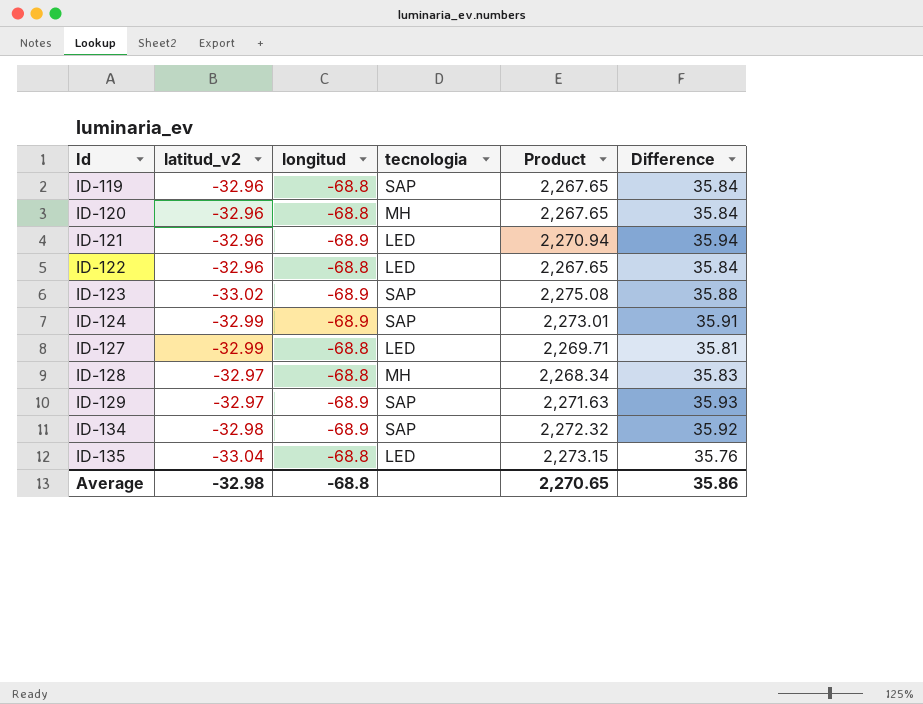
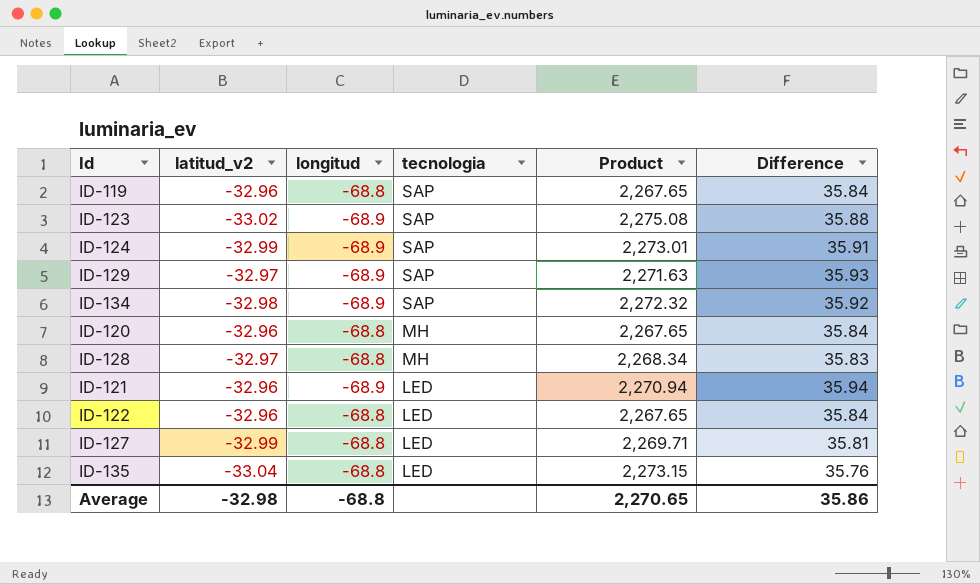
row order: Id ascending -> tecnologia descending

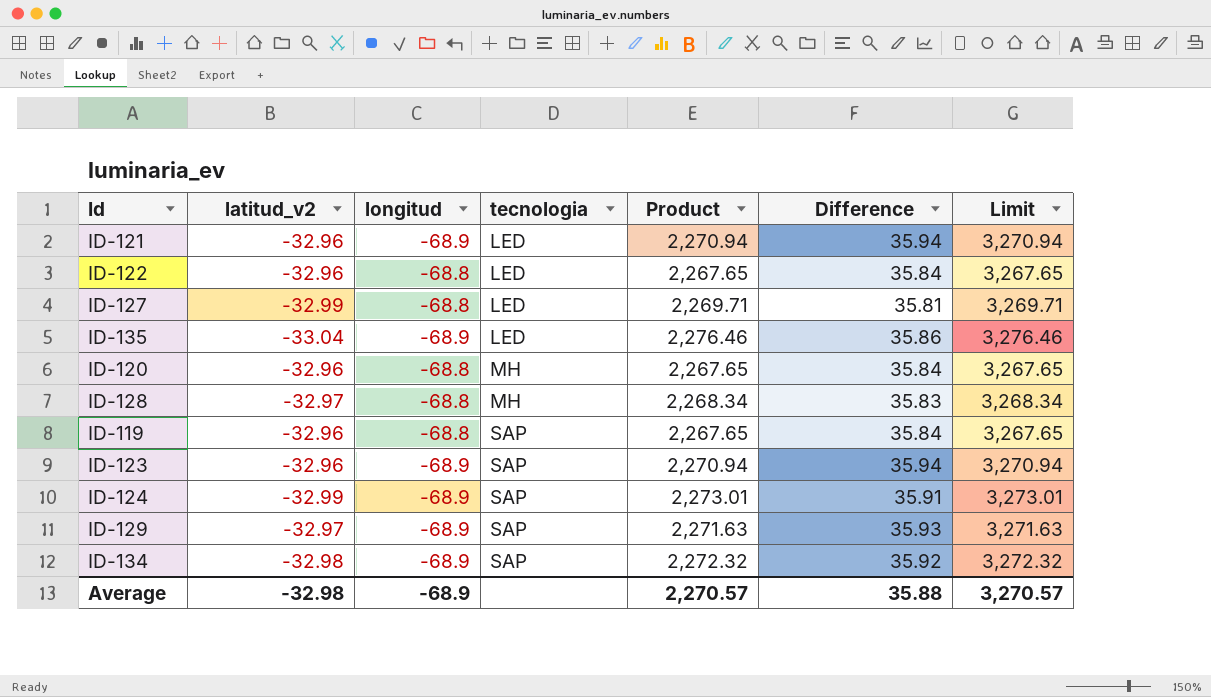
row order: tecnologia descending -> tecnologia ascending
column Limit | formula: none -> [Product] + 1000
ID-135 | longitud: -68.8 -> -68.9
ID-135 | Product: 2,273.15 -> 2,276.46
ID-135 | Difference: 35.76 -> 35.86
ID-123 | latitud_v2: -33.02 -> -32.96
ID-123 | Product: 2,275.08 -> 2,270.94
ID-123 | Difference: 35.88 -> 35.94
Average | longitud: -68.8 -> -68.9
Average | Product: 2,270.65 -> 2,270.57
Average | Difference: 35.86 -> 35.88

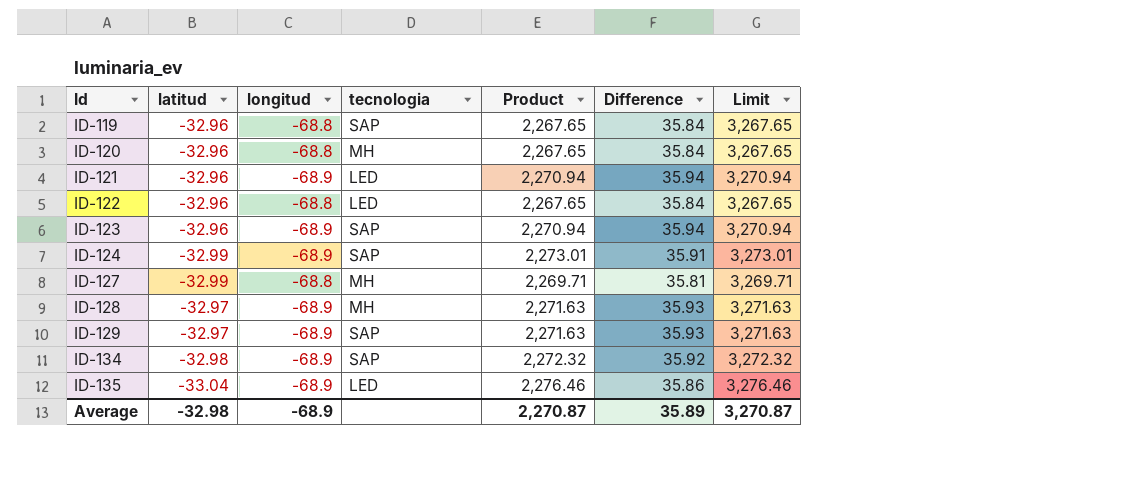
row order: tecnologia ascending -> Id ascending
column name: latitud_v2 -> latitud
ID-127 | tecnologia: LED -> MH
ID-128 | longitud: -68.8 -> -68.9
ID-128 | Product: 2,268.34 -> 2,271.63
ID-128 | Difference: 35.83 -> 35.93
ID-128 | Limit: 3,268.34 -> 3,271.63
Average | Product: 2,270.57 -> 2,270.87
Average | Difference: 35.88 -> 35.89
Average | Limit: 3,270.57 -> 3,270.87

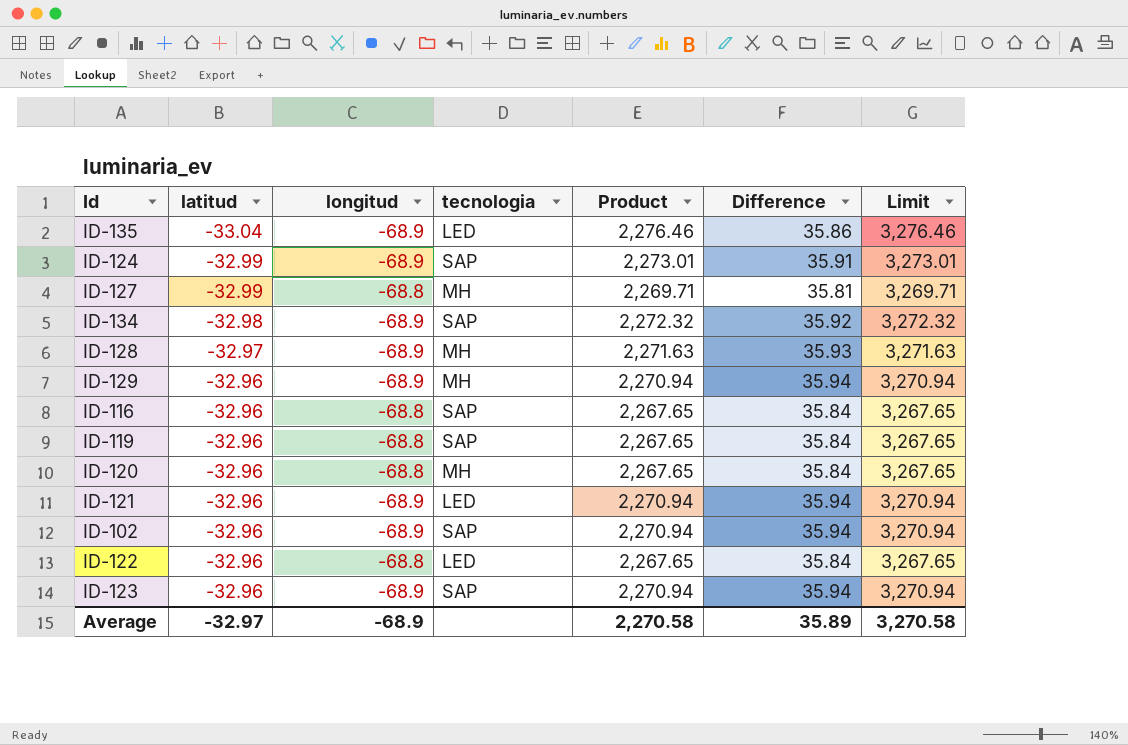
row order: Id ascending -> latitud ascending
ID-129 | latitud: -32.97 -> -32.96
ID-129 | tecnologia: SAP -> MH
ID-129 | Product: 2,271.63 -> 2,270.94
ID-129 | Difference: 35.93 -> 35.94
ID-129 | Limit: 3,271.63 -> 3,270.94
row ID-116: none -> -32.96 | -68.8 | SAP | 2,267.65 | 35.84 | 3,267.65
row ID-102: none -> -32.96 | -68.9 | SAP | 2,270.94 | 35.94 | 3,270.94
Average | latitud: -32.98 -> -32.97
Average | Product: 2,270.87 -> 2,270.58
Average | Limit: 3,270.87 -> 3,270.58

